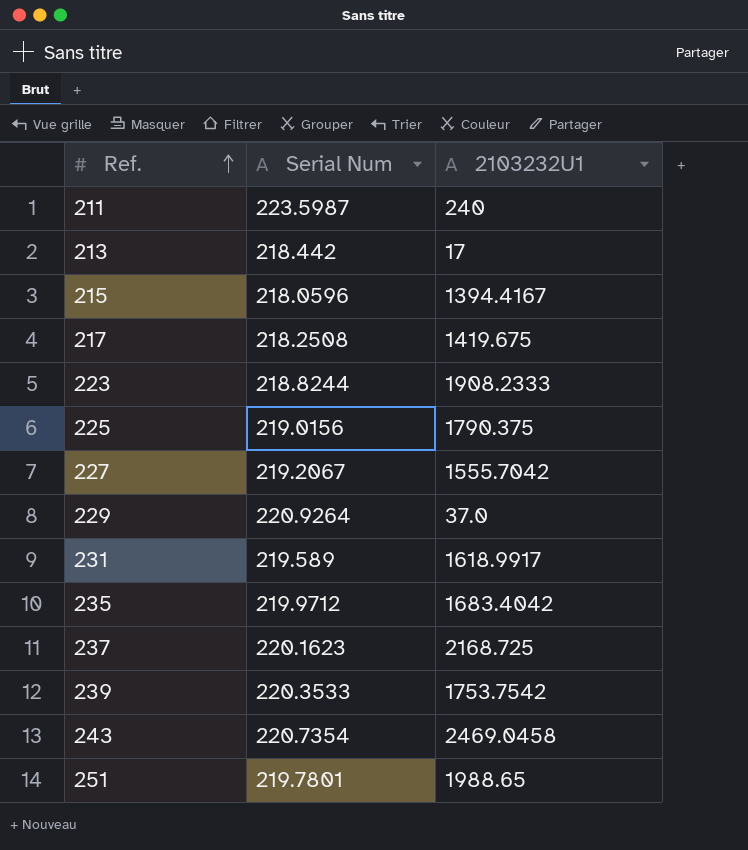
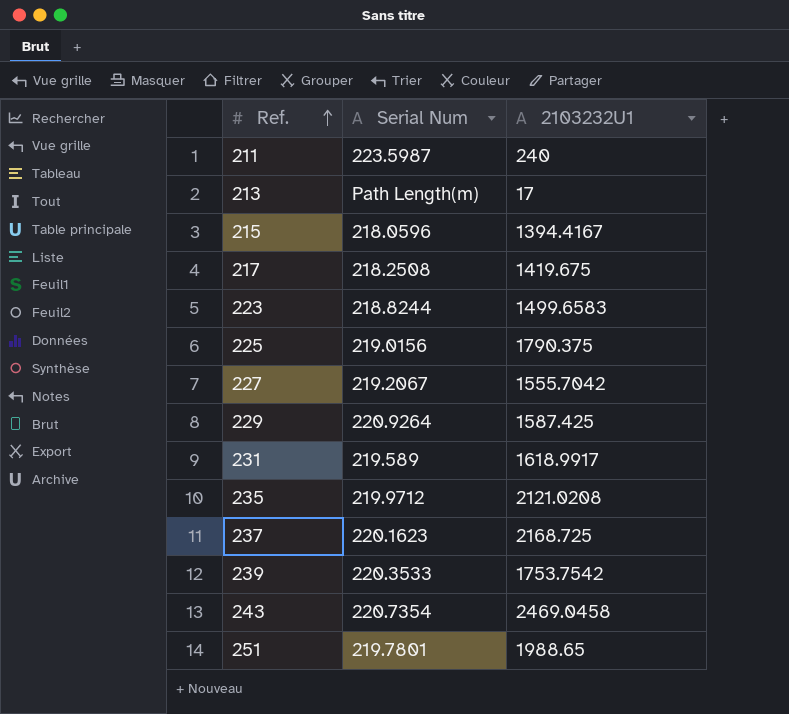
213 | Serial Num: 218.442 -> Path Length(m)
223 | 2103232U1: 1908.2333 -> 1499.6583
229 | 2103232U1: 37.0 -> 1587.425
235 | 2103232U1: 1683.4042 -> 2121.0208

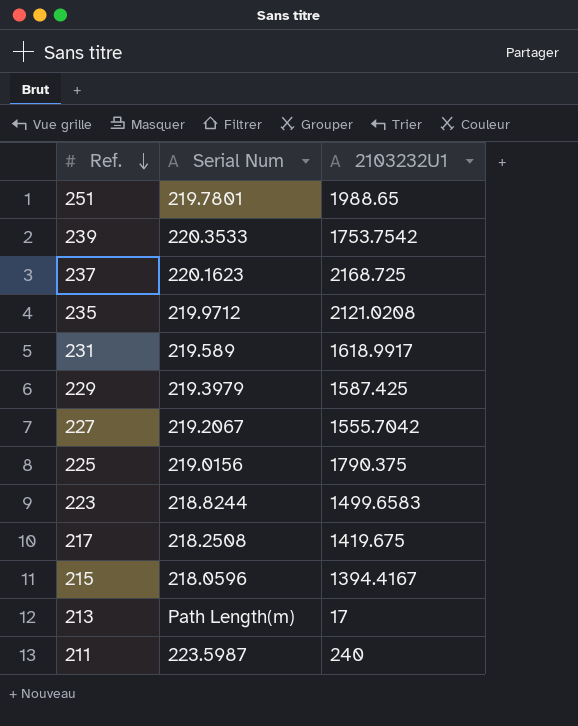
row order: Ref. ascending -> Ref. descending
row 243: 220.7354 | 2469.0458 -> none
229 | Serial Num: 220.9264 -> 219.3979

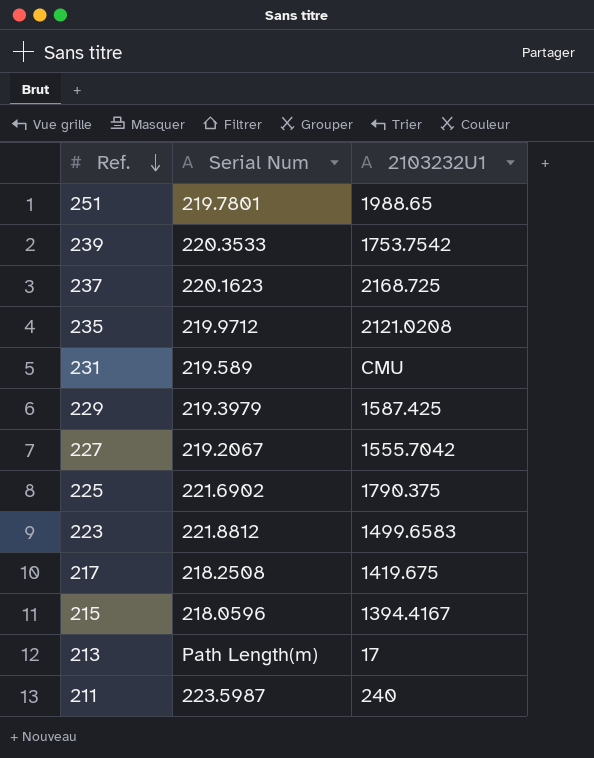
231 | 2103232U1: 1618.9917 -> CMU
225 | Serial Num: 219.0156 -> 221.6902
223 | Serial Num: 218.8244 -> 221.8812

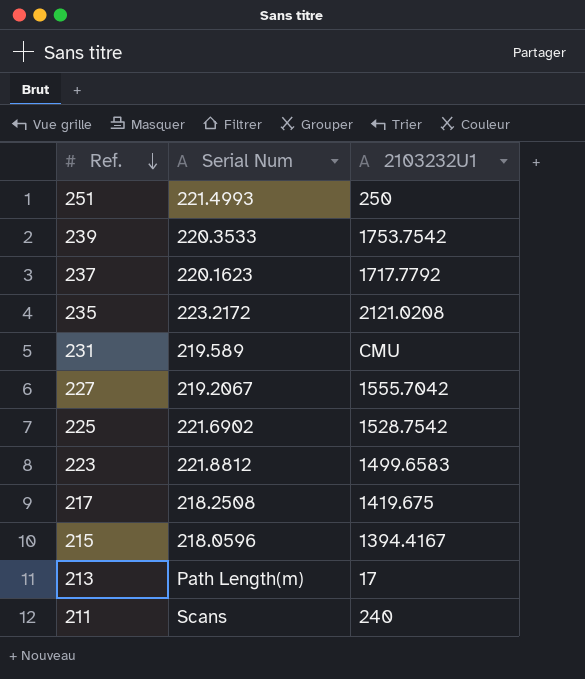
row 229: 219.3979 | 1587.425 -> none
251 | Serial Num: 219.7801 -> 221.4993
251 | 2103232U1: 1988.65 -> 250
237 | 2103232U1: 2168.725 -> 1717.7792
235 | Serial Num: 219.9712 -> 223.2172
225 | 2103232U1: 1790.375 -> 1528.7542
211 | Serial Num: 223.5987 -> Scans

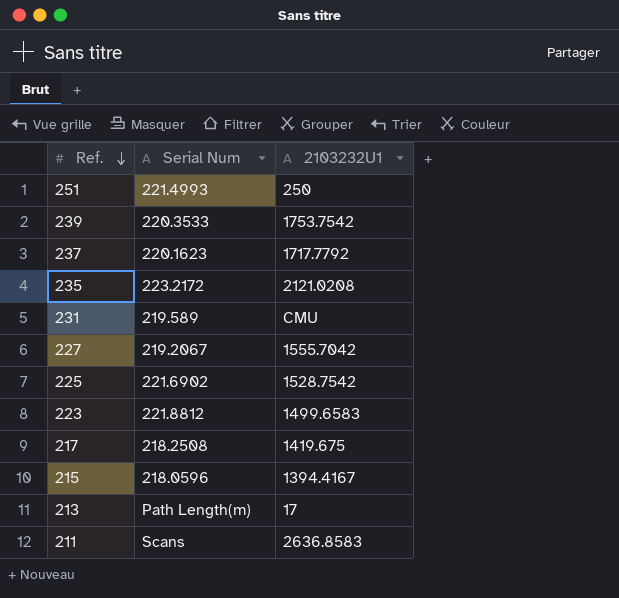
211 | 2103232U1: 240 -> 2636.8583

